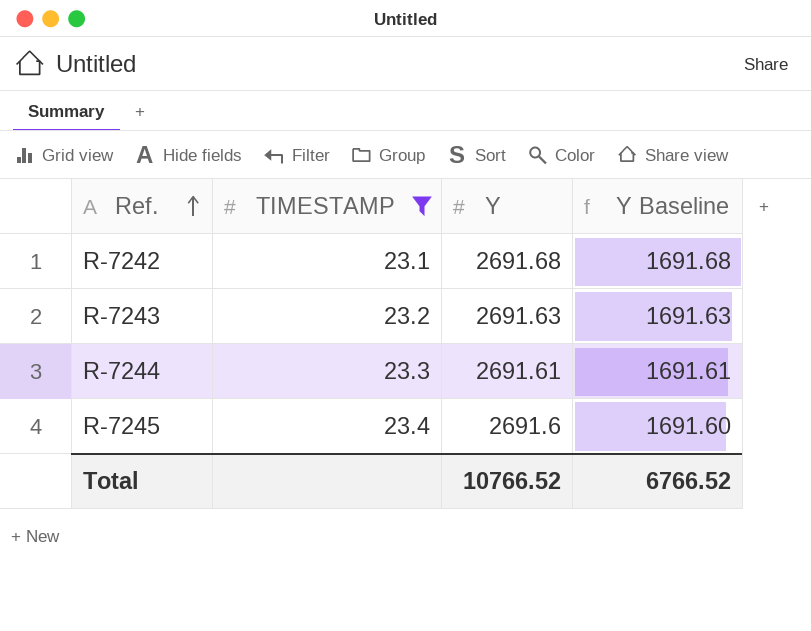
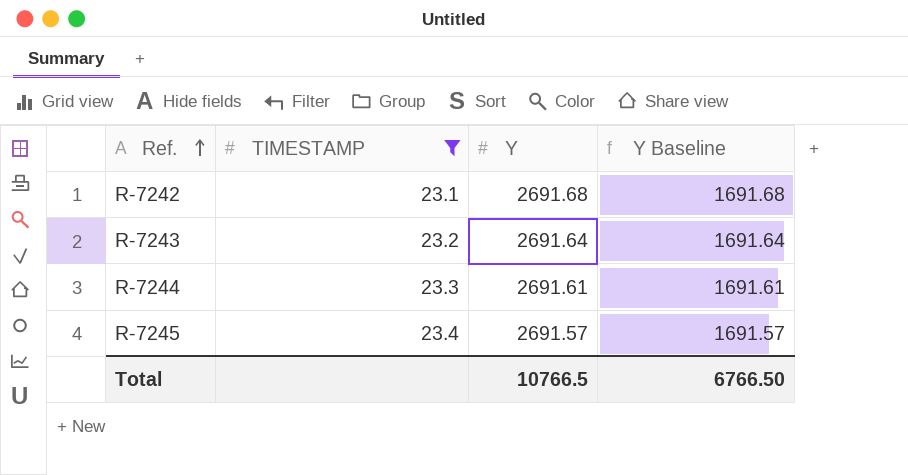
R-7243 | Y: 2691.63 -> 2691.64
R-7243 | Y Baseline: 1691.63 -> 1691.64
R-7245 | Y: 2691.6 -> 2691.57
R-7245 | Y Baseline: 1691.60 -> 1691.57
Total | Y: 10766.52 -> 10766.5
Total | Y Baseline: 6766.52 -> 6766.50

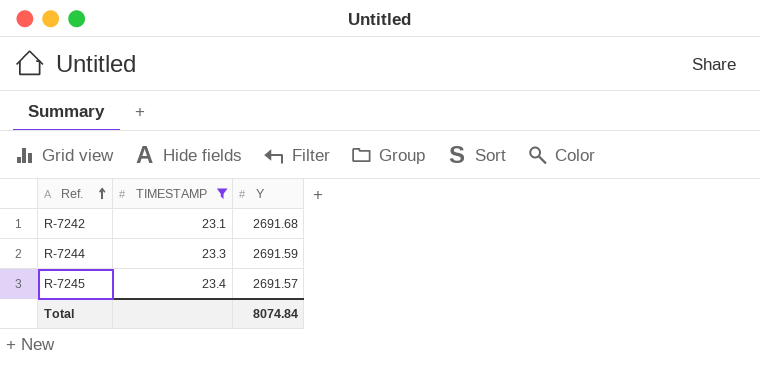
column Y Baseline | formula: [Y] - 1000 -> none
row R-7243: 23.2 | 2691.64 | 1691.64 -> none
R-7244 | Y: 2691.61 -> 2691.59
Total | Y: 10766.5 -> 8074.84

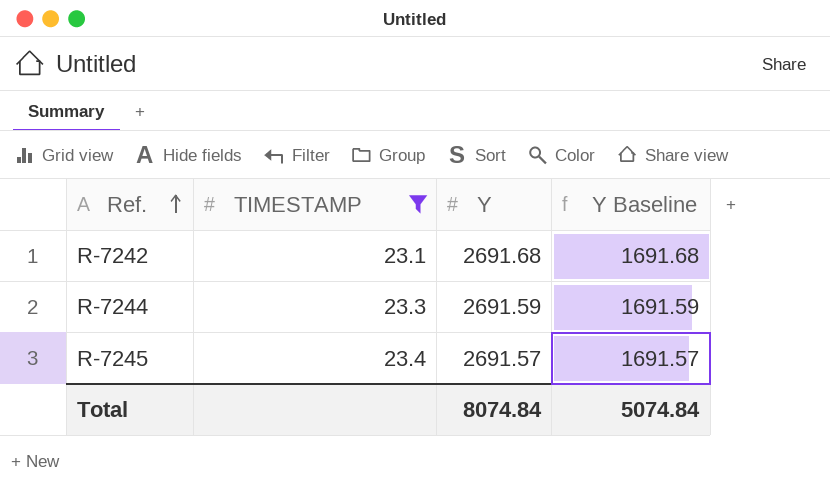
column Y Baseline | formula: none -> [Y] - 1000

